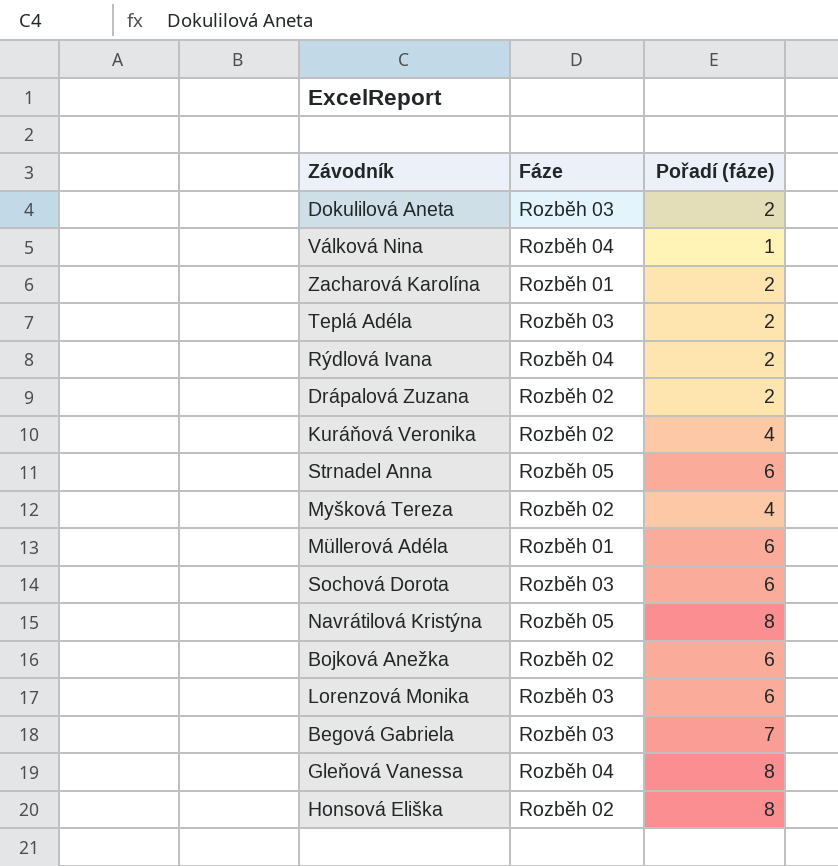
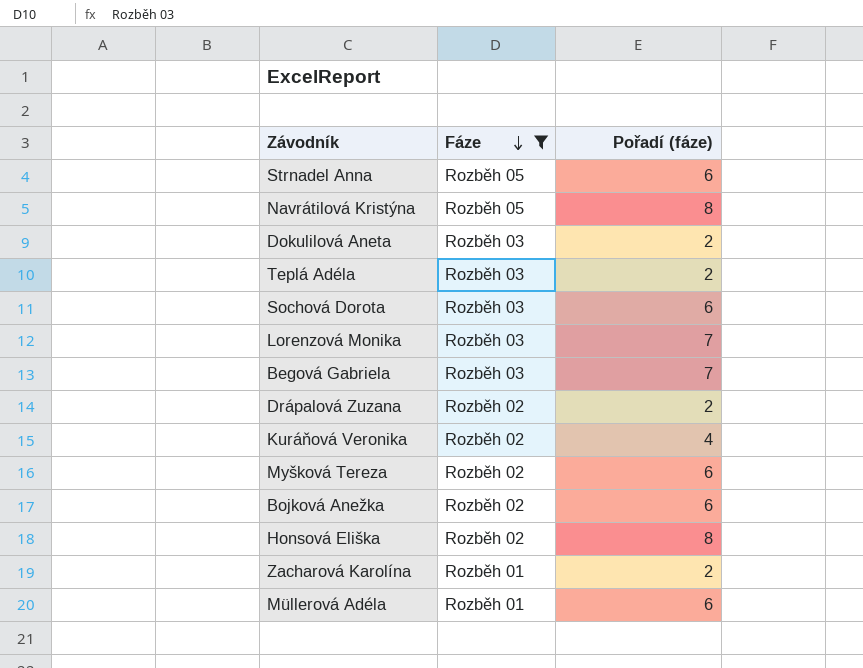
filter: none -> Fáze != Rozběh 04
row order: none -> Fáze descending
Lorenzová Monika | Pořadí (fáze): 6 -> 7
Myšková Tereza | Pořadí (fáze): 4 -> 6

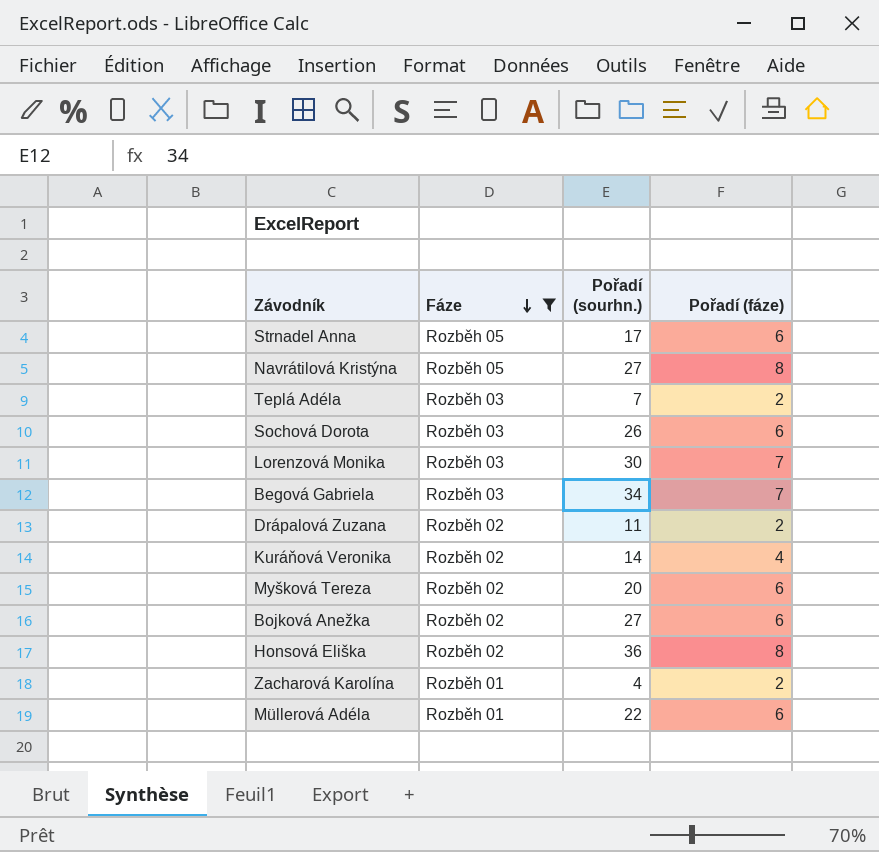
column Pořadí (sourhn.) | position: none -> 3
row Dokulilová Aneta: Rozběh 03 | 2 -> none

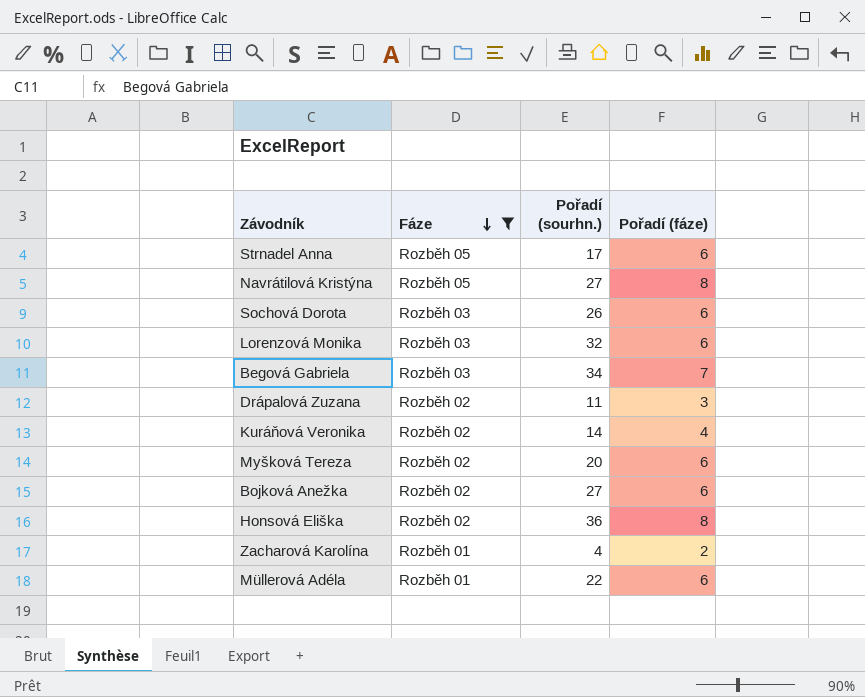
row Teplá Adéla: Rozběh 03 | 7 | 2 -> none
Lorenzová Monika | Pořadí (sourhn.): 30 -> 32
Lorenzová Monika | Pořadí (fáze): 7 -> 6
Drápalová Zuzana | Pořadí (fáze): 2 -> 3

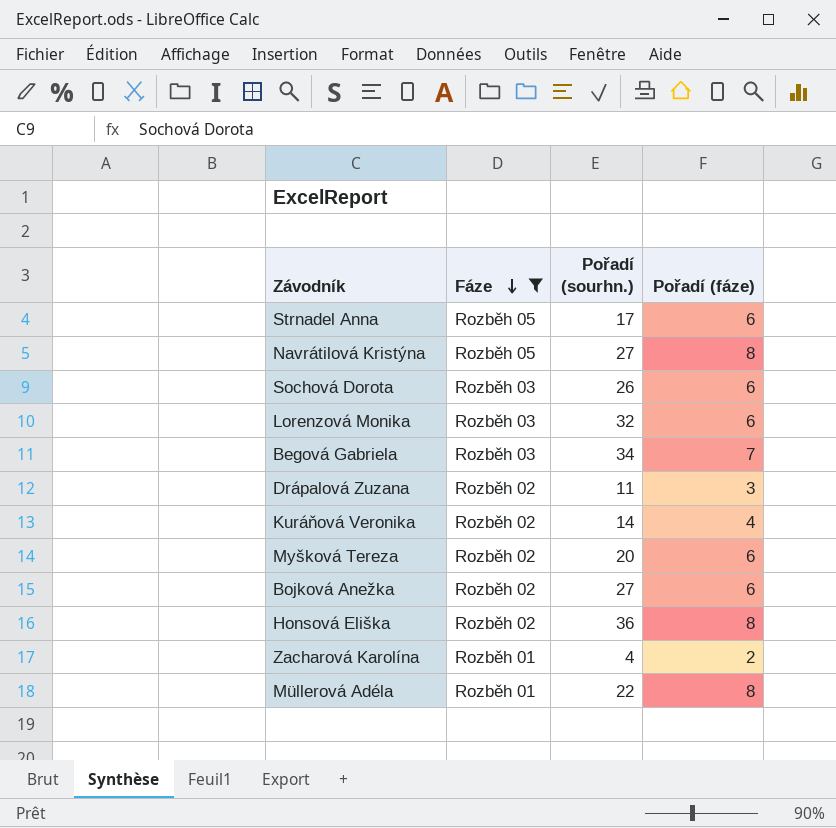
Müllerová Adéla | Pořadí (fáze): 6 -> 8

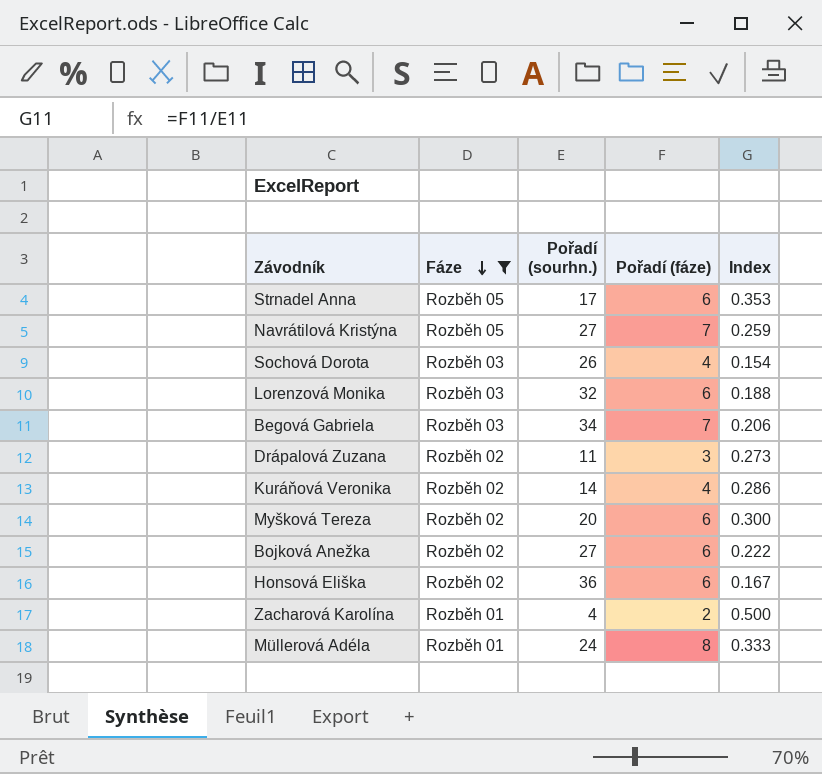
column Index | formula: none -> [Pořadí (fáze)] / [Pořadí (sourhn.)]
Navrátilová Kristýna | Pořadí (fáze): 8 -> 7
Sochová Dorota | Pořadí (fáze): 6 -> 4
Honsová Eliška | Pořadí (fáze): 8 -> 6
Müllerová Adéla | Pořadí (sourhn.): 22 -> 24

